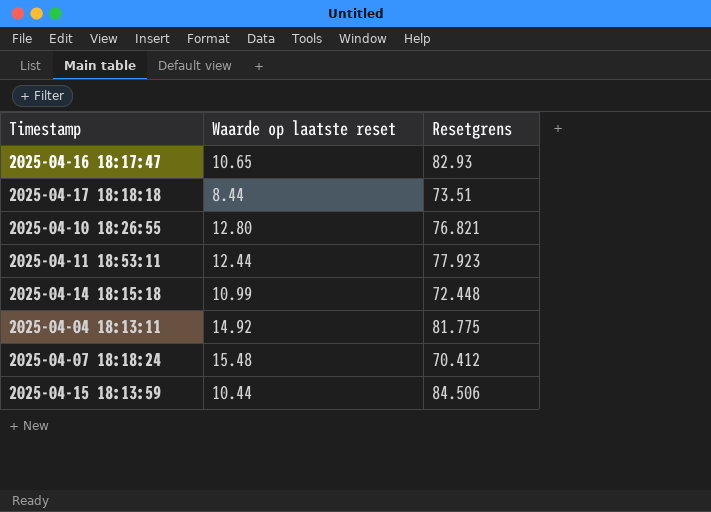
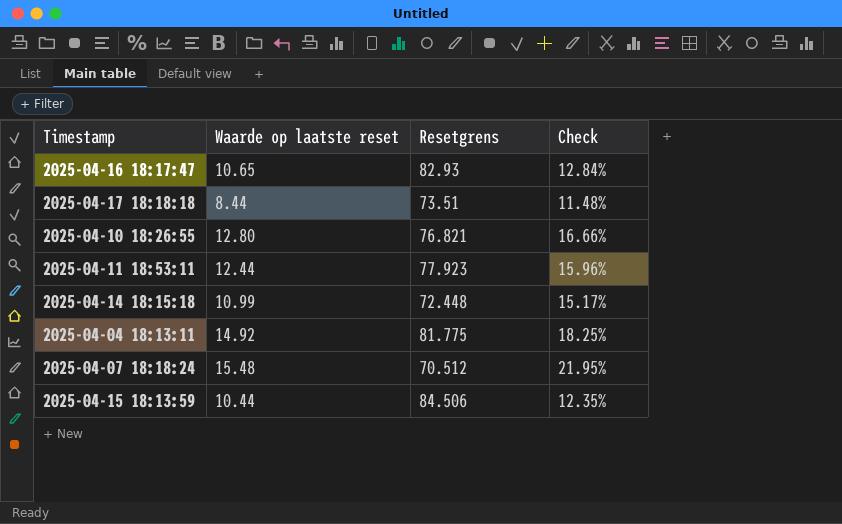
column Check | formula: none -> [Waarde op laatste reset] / [Resetgrens]
2025-04-07 18:18:24 | Resetgrens: 70.412 -> 70.512

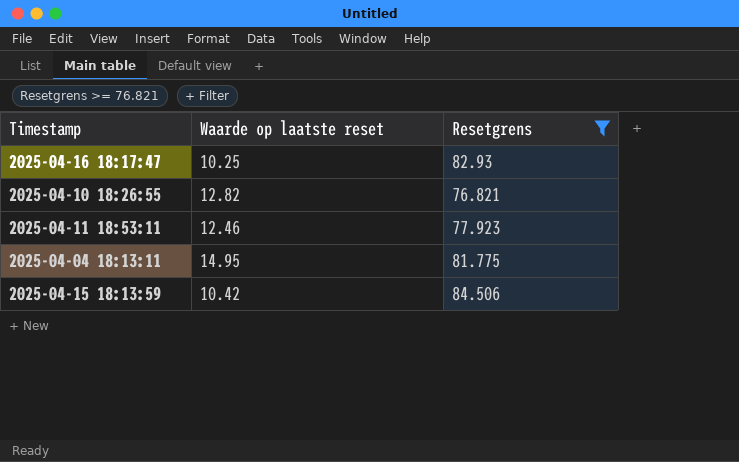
filter: none -> Resetgrens >= 76.821
column Check | formula: [Waarde op laatste reset] / [Resetgrens] -> none
2025-04-16 18:17:47 | Waarde op laatste reset: 10.65 -> 10.25
2025-04-10 18:26:55 | Waarde op laatste reset: 12.80 -> 12.82
2025-04-11 18:53:11 | Waarde op laatste reset: 12.44 -> 12.46
2025-04-04 18:13:11 | Waarde op laatste reset: 14.92 -> 14.95
2025-04-15 18:13:59 | Waarde op laatste reset: 10.44 -> 10.42

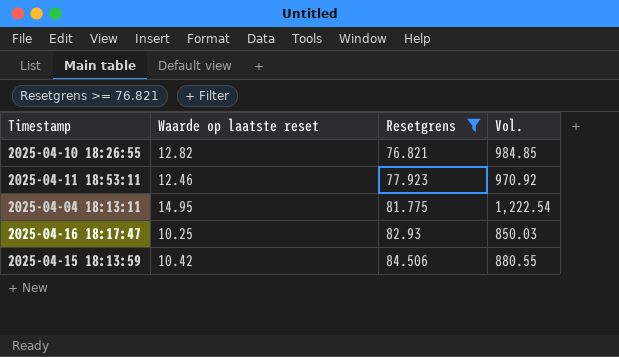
row order: none -> Resetgrens ascending
column Vol. | formula: none -> [Waarde op laatste reset] * [Resetgrens]

